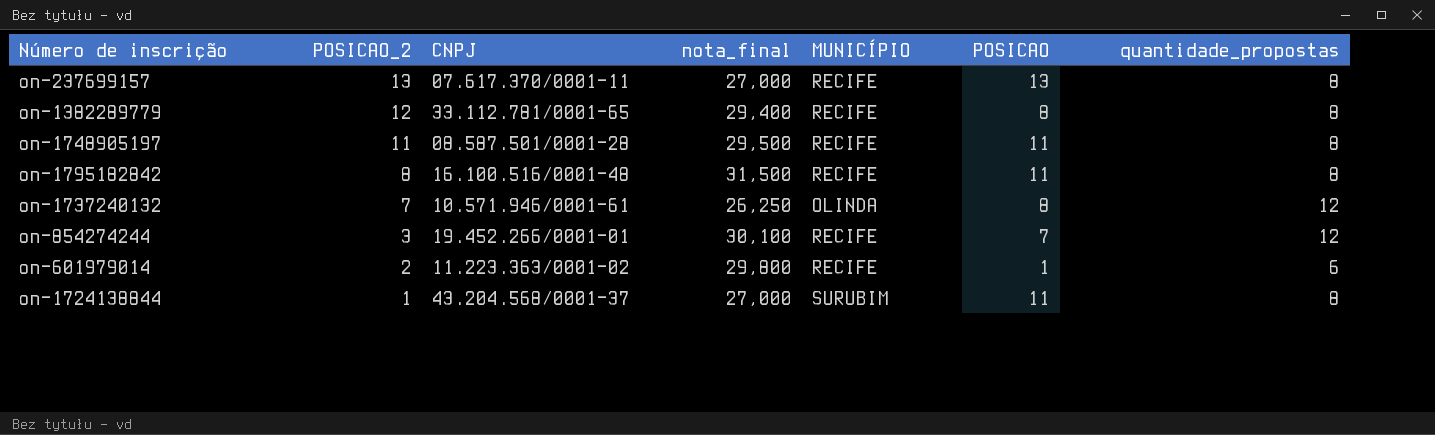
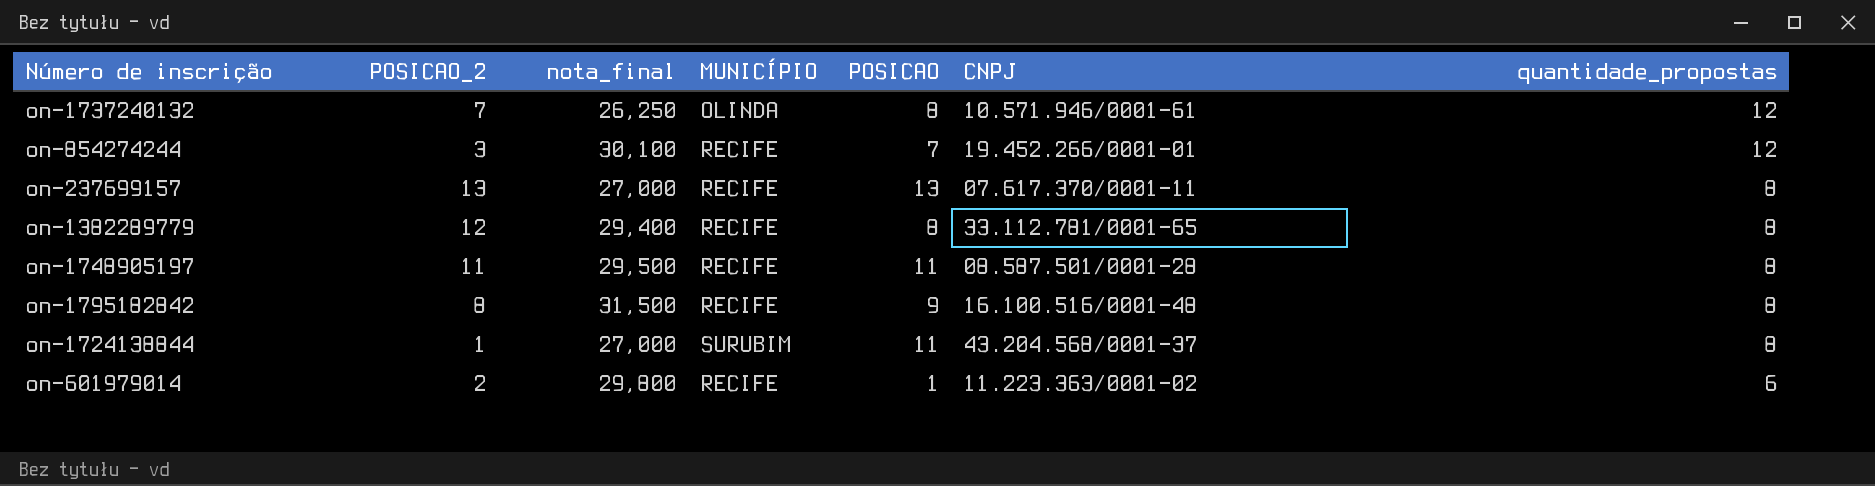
row order: POSICAO_2 descending -> quantidade_propostas descending
column CNPJ | position: 3 -> 6
on-1795182842 | POSICAO: 11 -> 9

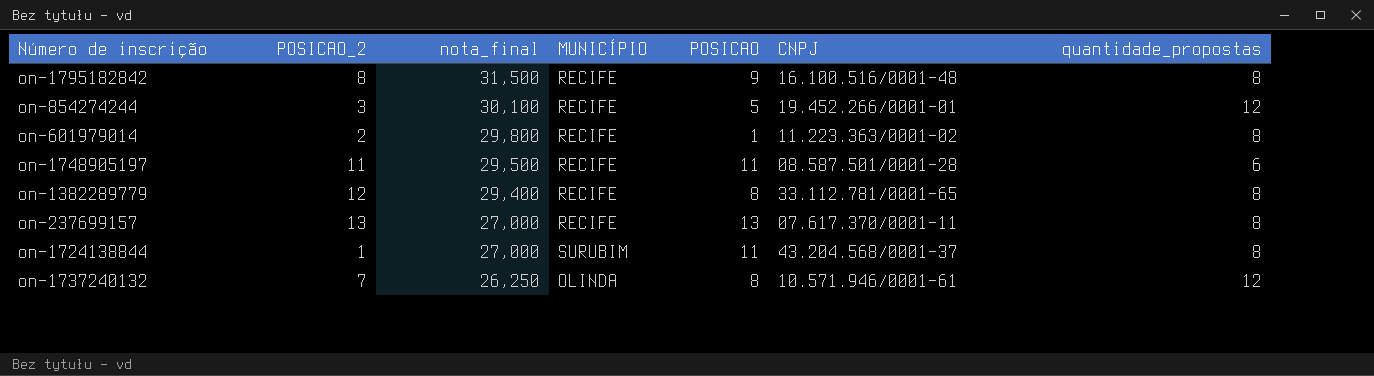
row order: quantidade_propostas descending -> nota_final descending
on-854274244 | POSICAO: 7 -> 5
on-601979014 | quantidade_propostas: 6 -> 8
on-1748905197 | quantidade_propostas: 8 -> 6

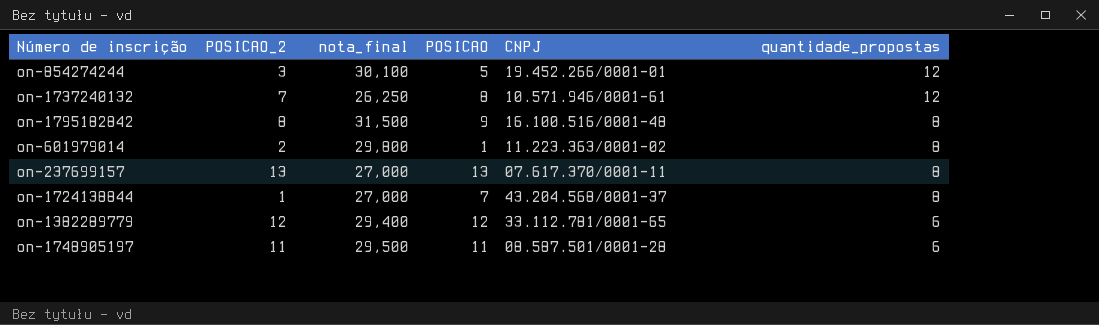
row order: nota_final descending -> quantidade_propostas descending
column MUNICÍPIO | position: 4 -> none
on-1724138844 | POSICAO: 11 -> 7
on-1382289779 | POSICAO: 8 -> 12
on-1382289779 | quantidade_propostas: 8 -> 6

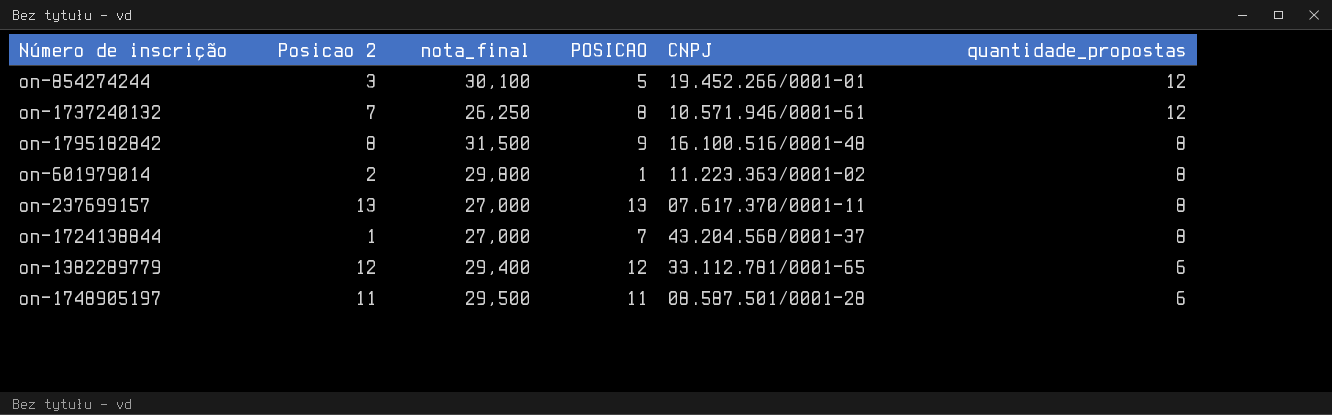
column name: POSICAO_2 -> Posicao 2

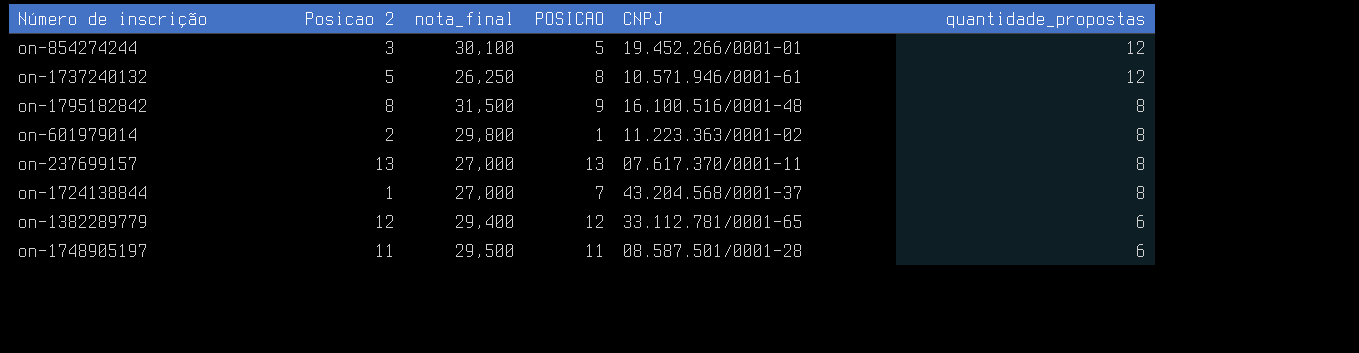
on-1737240132 | Posicao 2: 7 -> 5

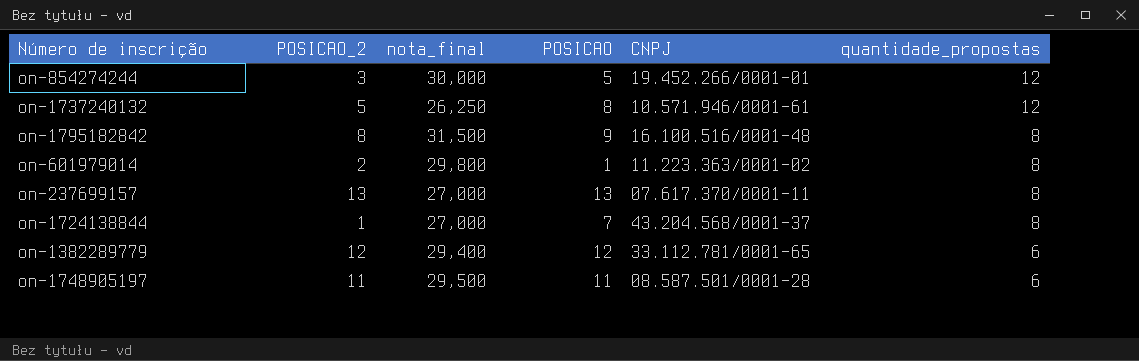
column name: Posicao 2 -> POSICAO_2
on-854274244 | nota_final: 30,100 -> 30,000

